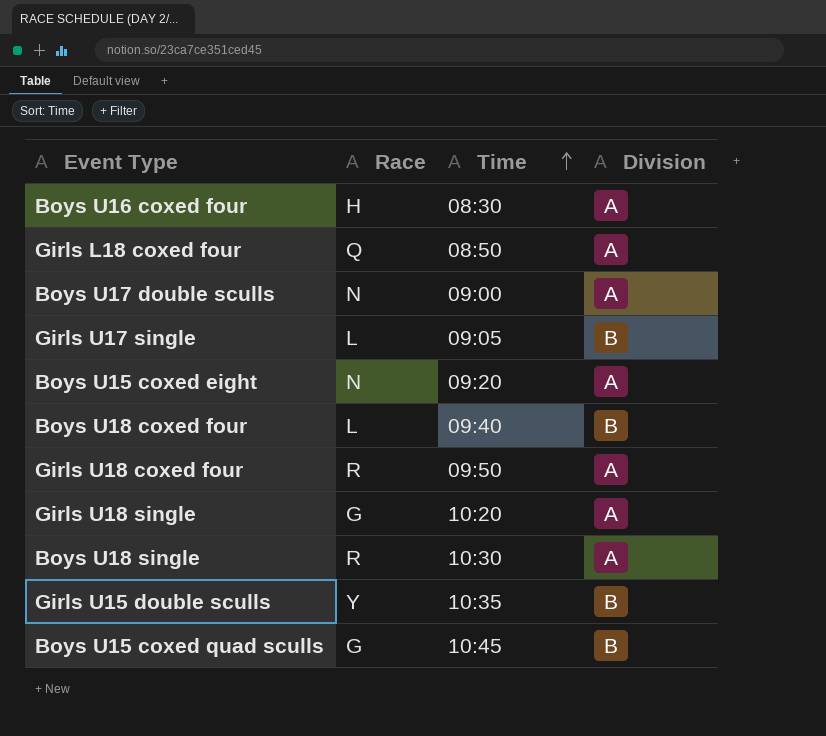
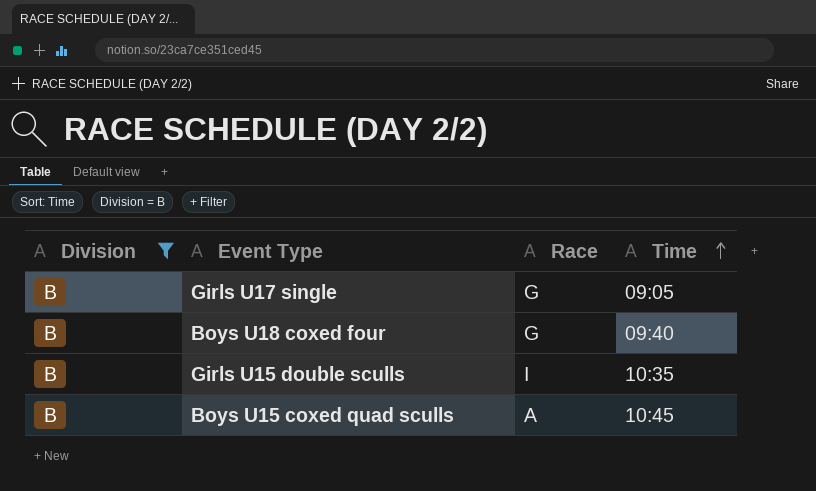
filter: none -> Division = B
column Division | position: 4 -> 1
Girls U17 single | Race: L -> G
Boys U18 coxed four | Race: L -> G
Girls U15 double sculls | Race: Y -> I
Boys U15 coxed quad sculls | Race: G -> A

